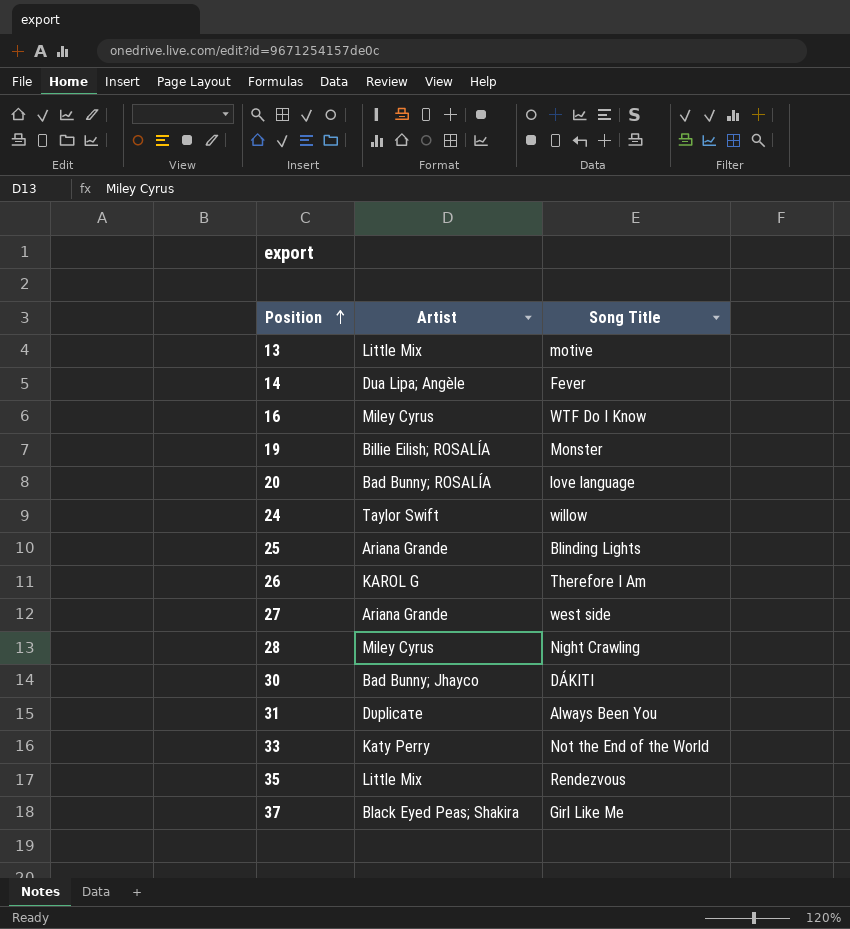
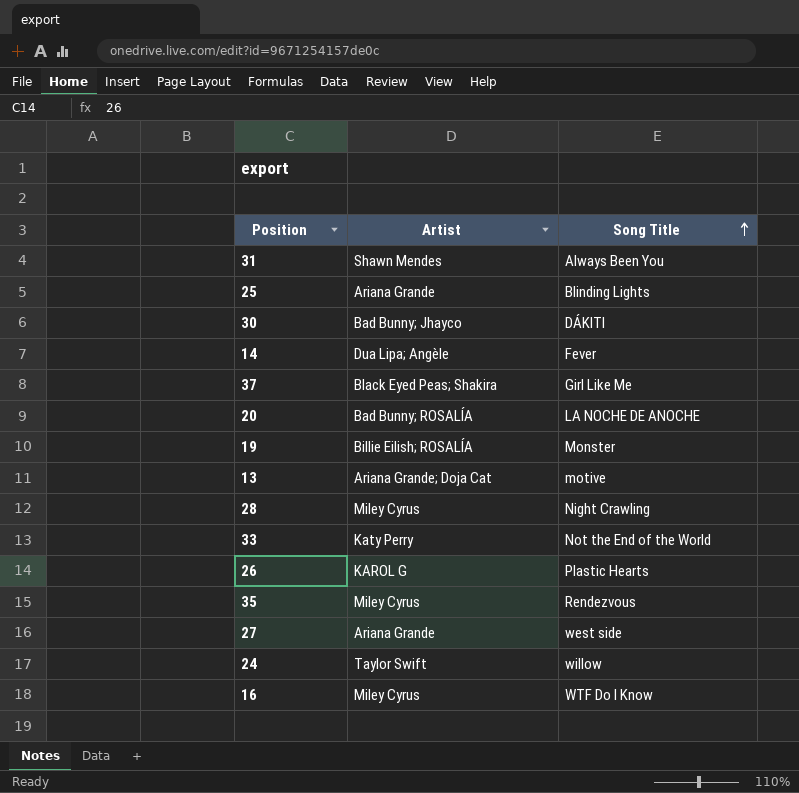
row order: Position ascending -> Song Title ascending
31 | Artist: Ⅾυрⅼіϲаτе -> Shawn Mendes
20 | Song Title: love language -> LA NOCHE DE ANOCHE
13 | Artist: Little Mix -> Ariana Grande; Doja Cat
26 | Song Title: Therefore I Am -> Plastic Hearts
35 | Artist: Little Mix -> Miley Cyrus

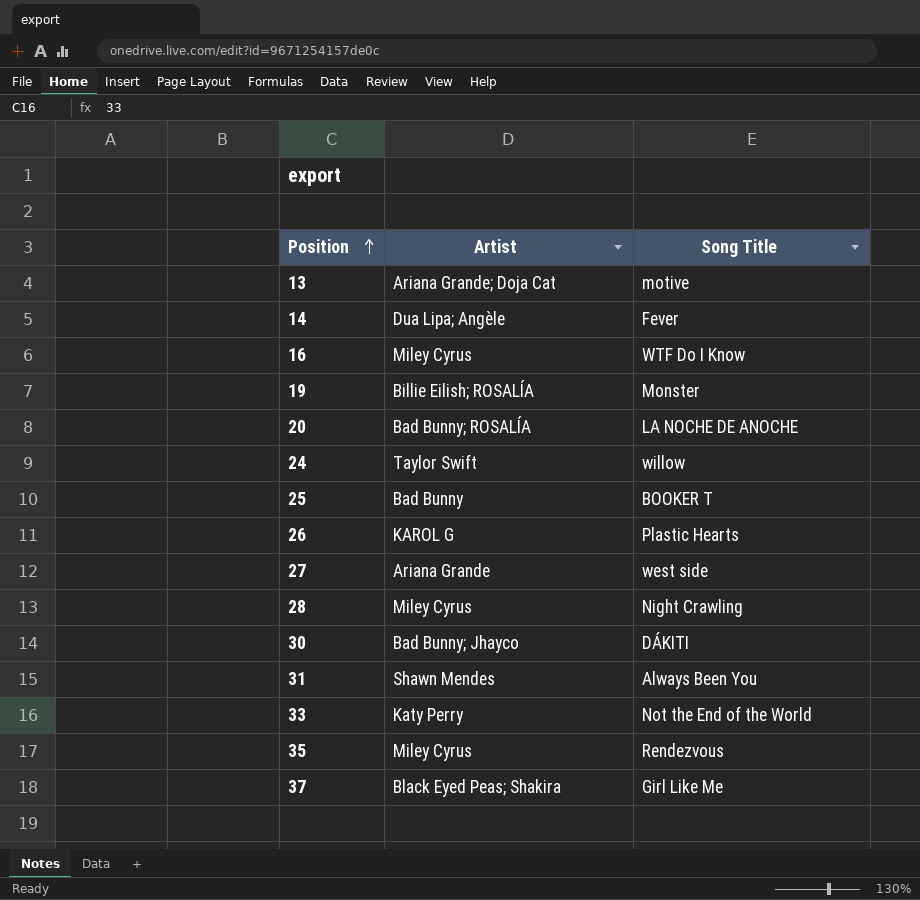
row order: Song Title ascending -> Position ascending
25 | Artist: Ariana Grande -> Bad Bunny
25 | Song Title: Blinding Lights -> BOOKER T

